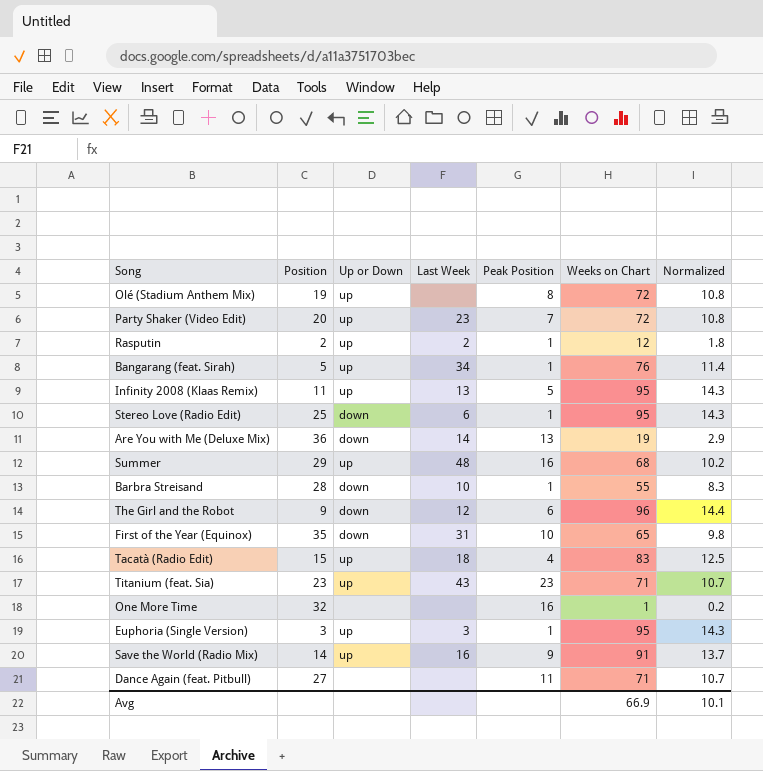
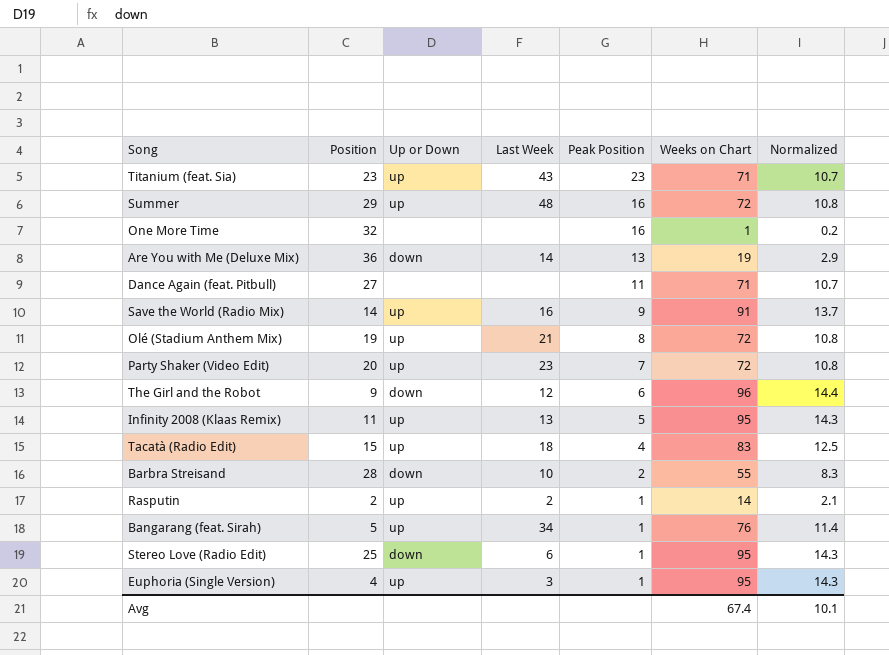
row order: none -> Peak Position descending
row First of the Year (Equinox): 35 | down | 31 | 10 | 65 | 9.8 -> none
Summer | Weeks on Chart: 68 -> 72
Summer | Normalized: 10.2 -> 10.8
Olé (Stadium Anthem Mix) | Last Week: none -> 21
Barbra Streisand | Peak Position: 1 -> 2
Rasputin | Weeks on Chart: 12 -> 14
Rasputin | Normalized: 1.8 -> 2.1
Euphoria (Single Version) | Position: 3 -> 4
Avg | Weeks on Chart: 66.9 -> 67.4

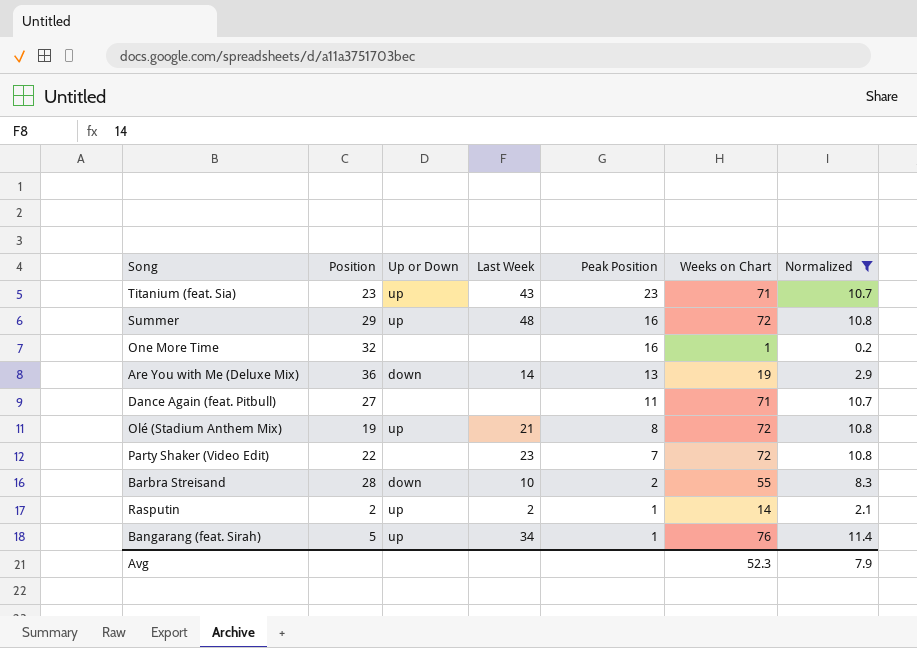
filter: none -> Normalized <= 11.4
Party Shaker (Video Edit) | Position: 20 -> 22
Party Shaker (Video Edit) | Up or Down: up -> none
Avg | Weeks on Chart: 67.4 -> 52.3
Avg | Normalized: 10.1 -> 7.9

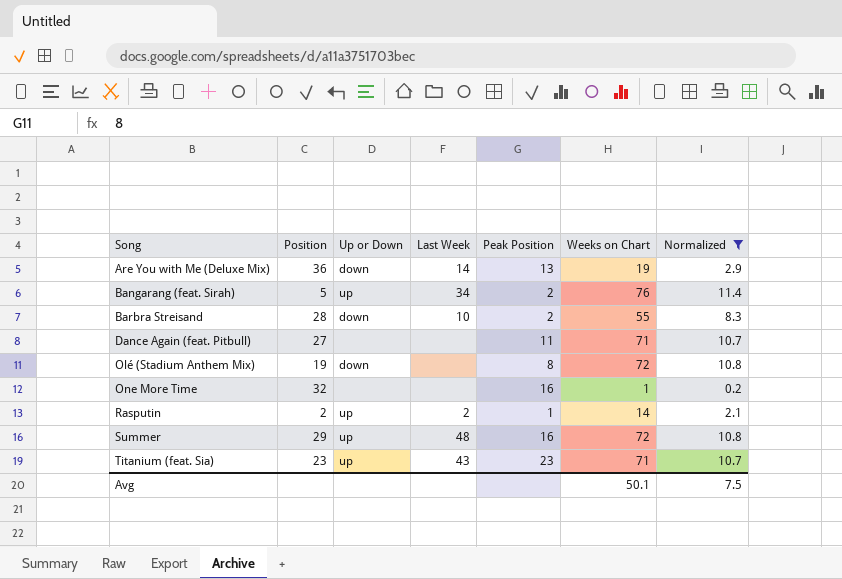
row order: Peak Position descending -> Song ascending
row Party Shaker (Video Edit): 22 | none | 23 | 7 | 72 | 10.8 -> none
Bangarang (feat. Sirah) | Peak Position: 1 -> 2
Olé (Stadium Anthem Mix) | Up or Down: up -> down
Olé (Stadium Anthem Mix) | Last Week: 21 -> none
Avg | Weeks on Chart: 52.3 -> 50.1
Avg | Normalized: 7.9 -> 7.5

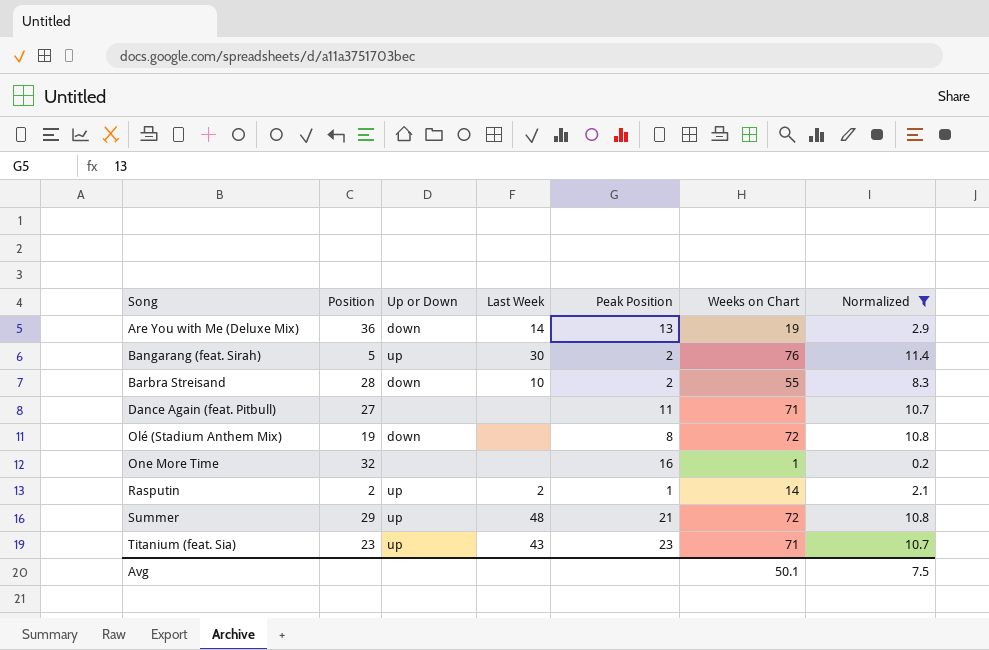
Bangarang (feat. Sirah) | Last Week: 34 -> 30
Summer | Peak Position: 16 -> 21

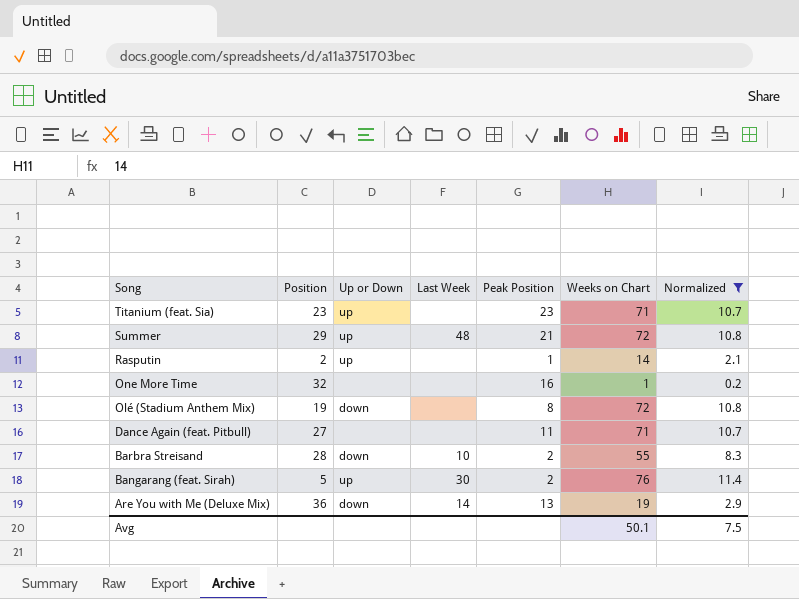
row order: Song ascending -> Song descending
Titanium (feat. Sia) | Last Week: 43 -> none
Rasputin | Last Week: 2 -> none

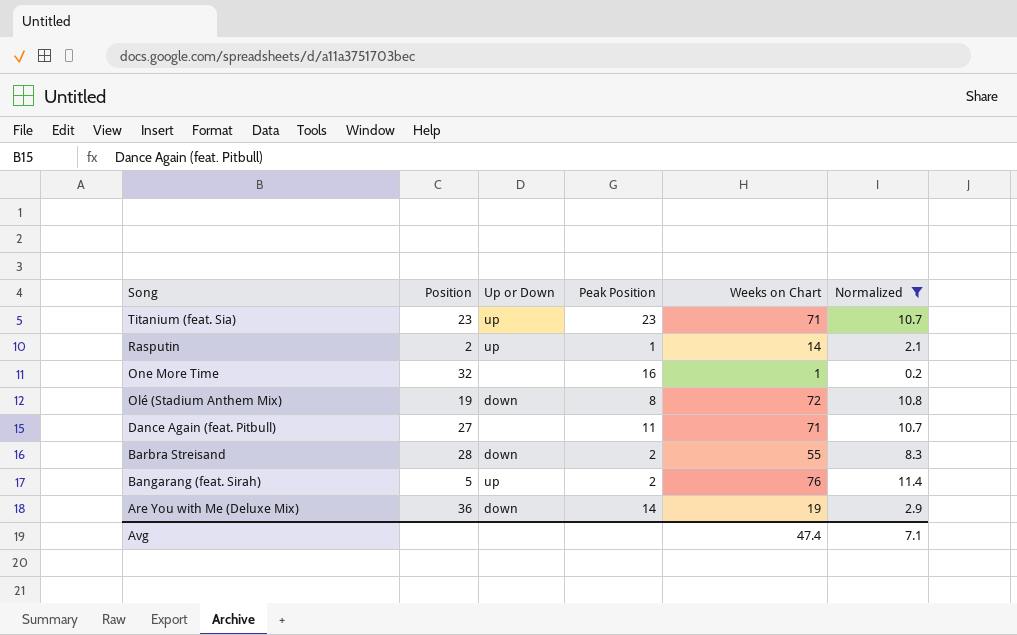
column Last Week | position: 4 -> none
row Summer: 29 | up | 48 | 21 | 72 | 10.8 -> none
Are You with Me (Deluxe Mix) | Peak Position: 13 -> 14
Avg | Weeks on Chart: 50.1 -> 47.4
Avg | Normalized: 7.5 -> 7.1

